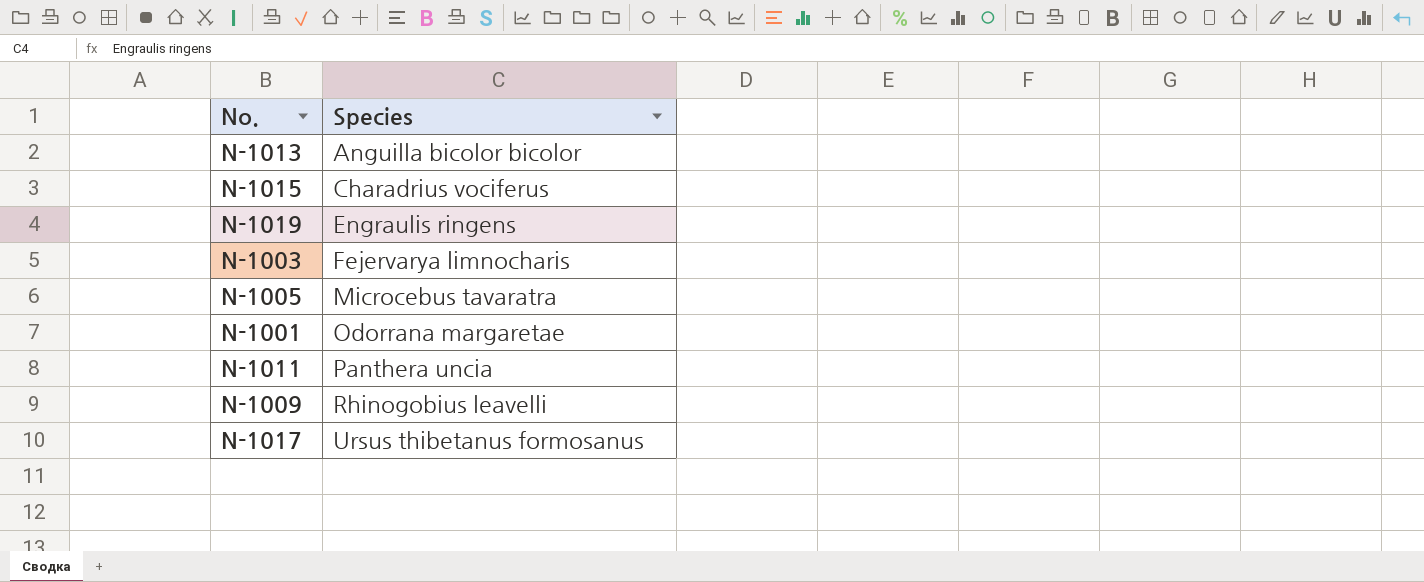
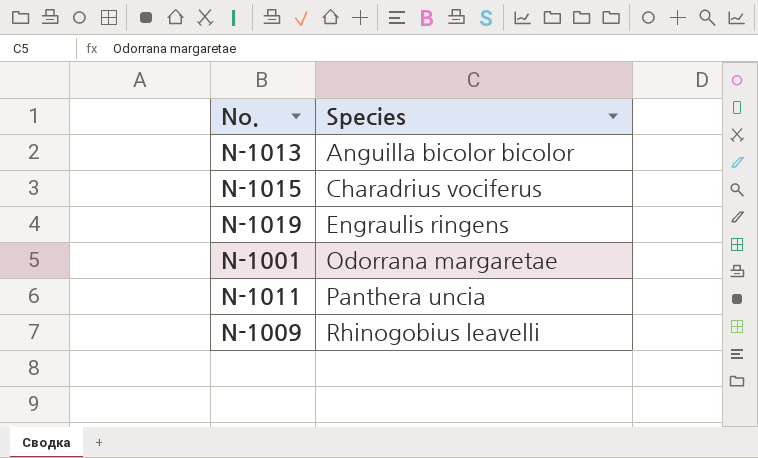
row N-1003: Fejervarya limnocharis -> none
row N-1005: Microcebus tavaratra -> none
row N-1017: Ursus thibetanus formosanus -> none

